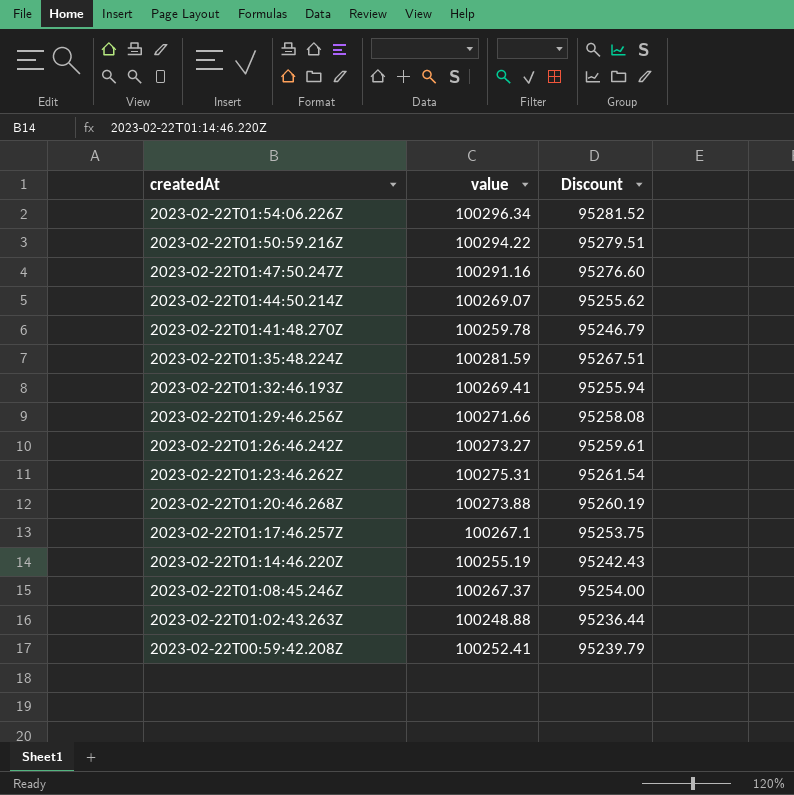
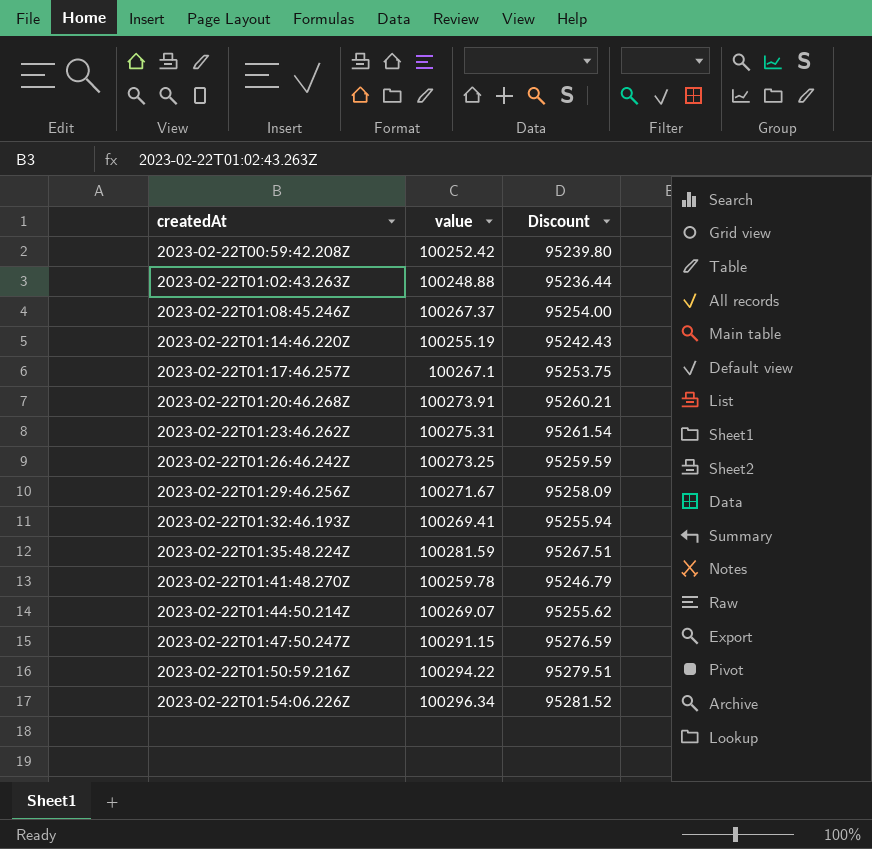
row order: createdAt descending -> createdAt ascending
2023-02-22T00:59:42.208Z | value: 100252.41 -> 100252.42
2023-02-22T00:59:42.208Z | Discount: 95239.79 -> 95239.80
2023-02-22T01:20:46.268Z | value: 100273.88 -> 100273.91
2023-02-22T01:20:46.268Z | Discount: 95260.19 -> 95260.21
2023-02-22T01:26:46.242Z | value: 100273.27 -> 100273.25
2023-02-22T01:26:46.242Z | Discount: 95259.61 -> 95259.59
2023-02-22T01:29:46.256Z | value: 100271.66 -> 100271.67
2023-02-22T01:29:46.256Z | Discount: 95258.08 -> 95258.09
2023-02-22T01:47:50.247Z | value: 100291.16 -> 100291.15
2023-02-22T01:47:50.247Z | Discount: 95276.60 -> 95276.59

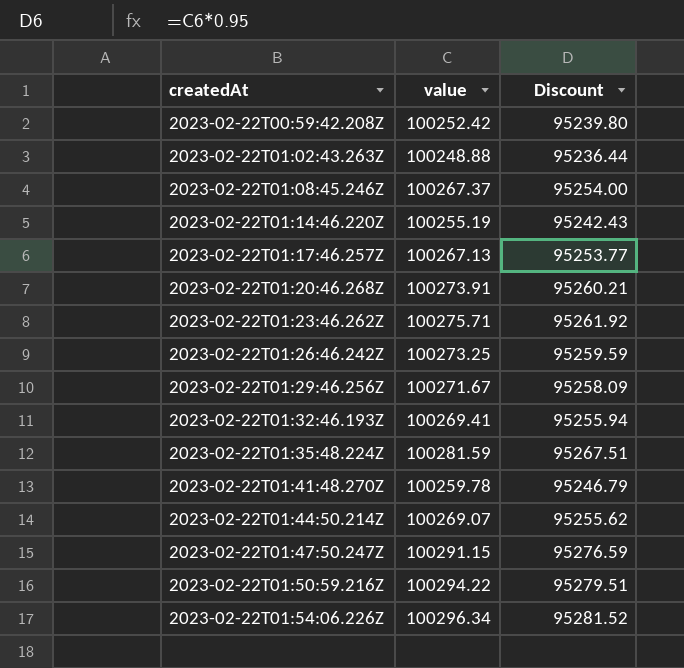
2023-02-22T01:17:46.257Z | value: 100267.1 -> 100267.13
2023-02-22T01:17:46.257Z | Discount: 95253.75 -> 95253.77
2023-02-22T01:23:46.262Z | value: 100275.31 -> 100275.71
2023-02-22T01:23:46.262Z | Discount: 95261.54 -> 95261.92

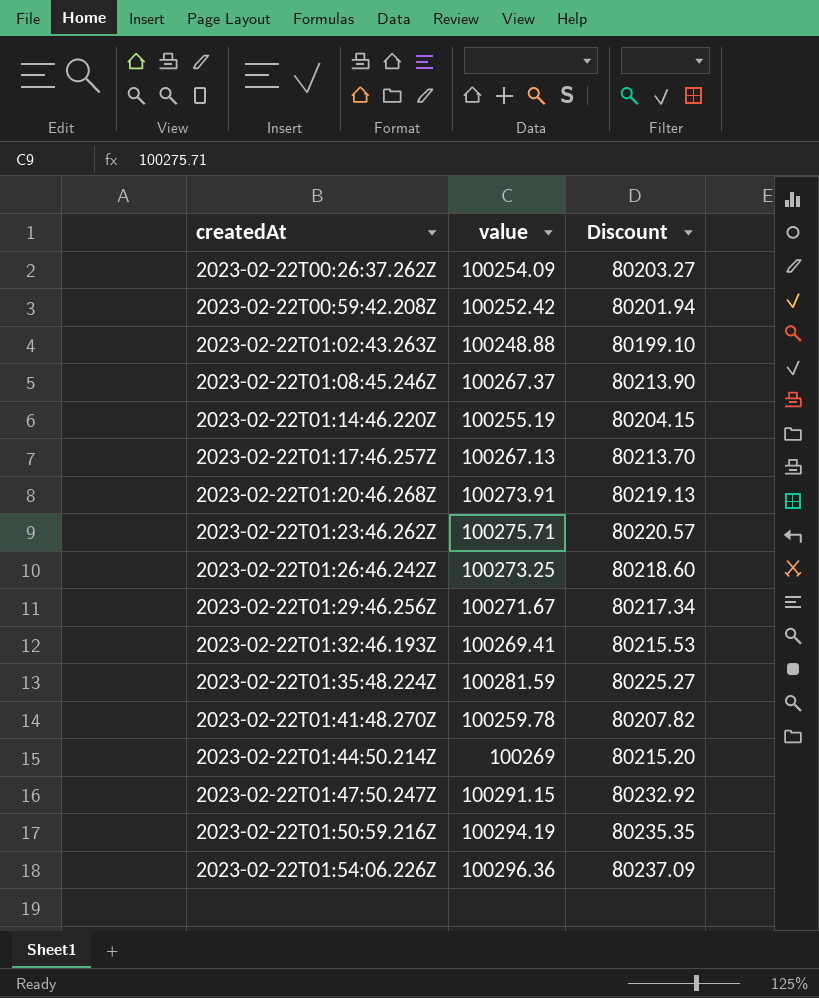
column Discount | formula: [value] * 0.95 -> [value] * 0.8
row 2023-02-22T00:26:37.262Z: none -> 100254.09 | 80203.27
2023-02-22T01:44:50.214Z | value: 100269.07 -> 100269
2023-02-22T01:50:59.216Z | value: 100294.22 -> 100294.19
2023-02-22T01:54:06.226Z | value: 100296.34 -> 100296.36

